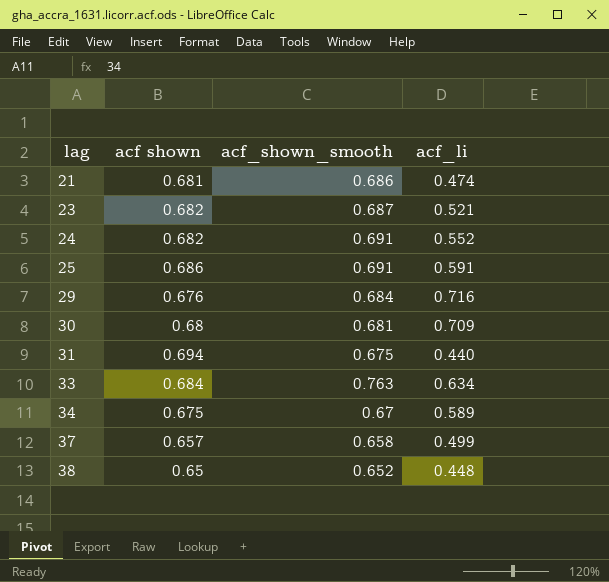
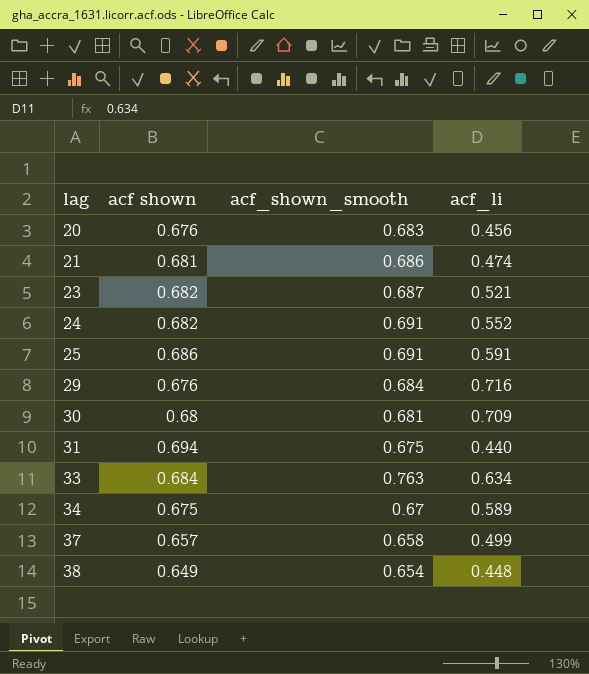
row 20: none -> 0.676 | 0.683 | 0.456
38 | acf shown: 0.65 -> 0.649
38 | acf_shown_smooth: 0.652 -> 0.654

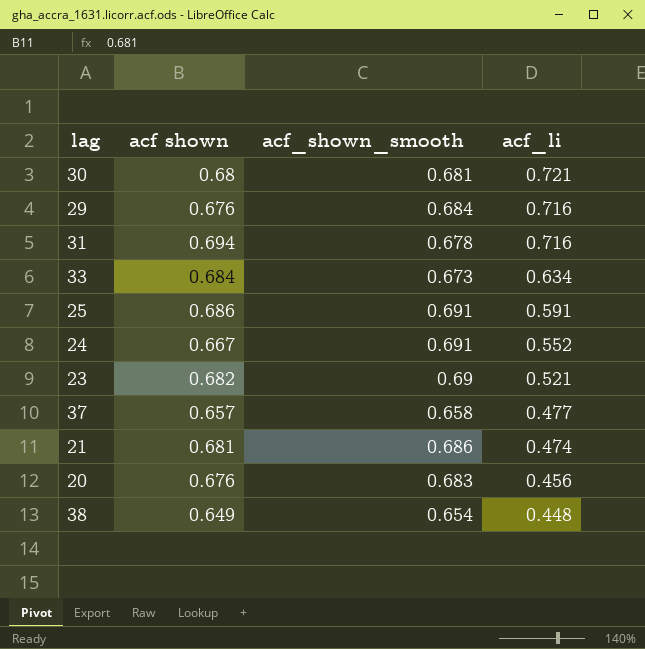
row order: lag ascending -> acf_li descending
row 34: 0.675 | 0.67 | 0.589 -> none
30 | acf_li: 0.709 -> 0.721
31 | acf_shown_smooth: 0.675 -> 0.678
31 | acf_li: 0.440 -> 0.716
33 | acf_shown_smooth: 0.763 -> 0.673
24 | acf shown: 0.682 -> 0.667
23 | acf_shown_smooth: 0.687 -> 0.69
37 | acf_li: 0.499 -> 0.477

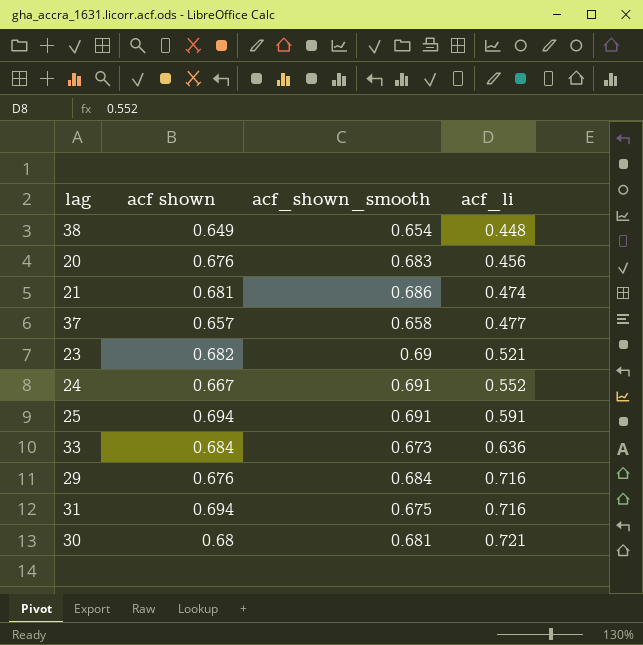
row order: acf_li descending -> acf_li ascending
25 | acf shown: 0.686 -> 0.694
33 | acf_li: 0.634 -> 0.636
31 | acf_shown_smooth: 0.678 -> 0.675

